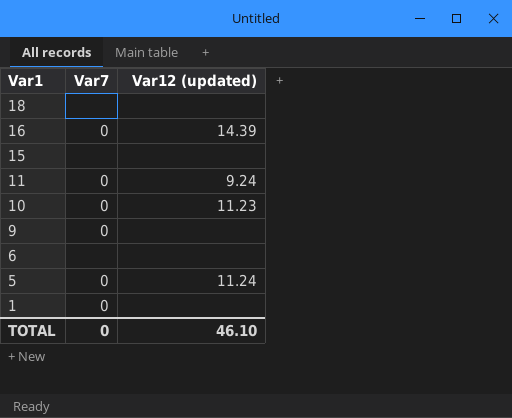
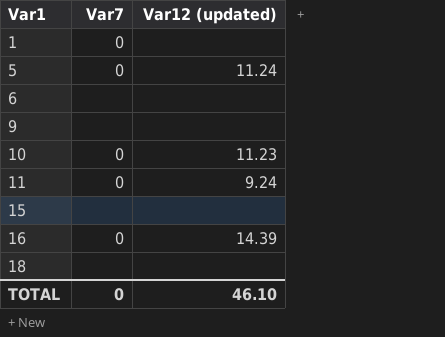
row order: Var1 descending -> Var1 ascending
9 | Var7: 0 -> none

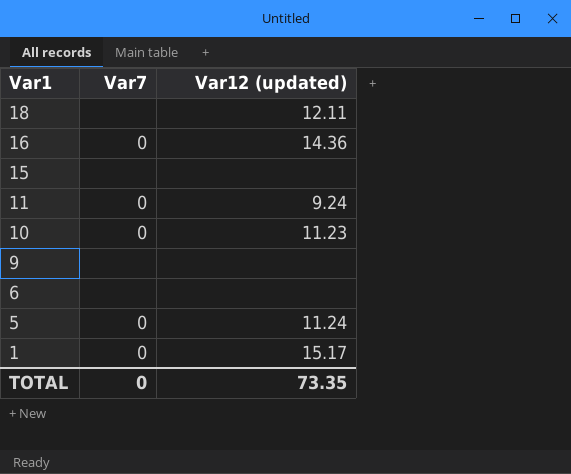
row order: Var1 ascending -> Var1 descending
18 | Var12 (updated): none -> 12.11
16 | Var12 (updated): 14.39 -> 14.36
1 | Var12 (updated): none -> 15.17
TOTAL | Var12 (updated): 46.10 -> 73.35

